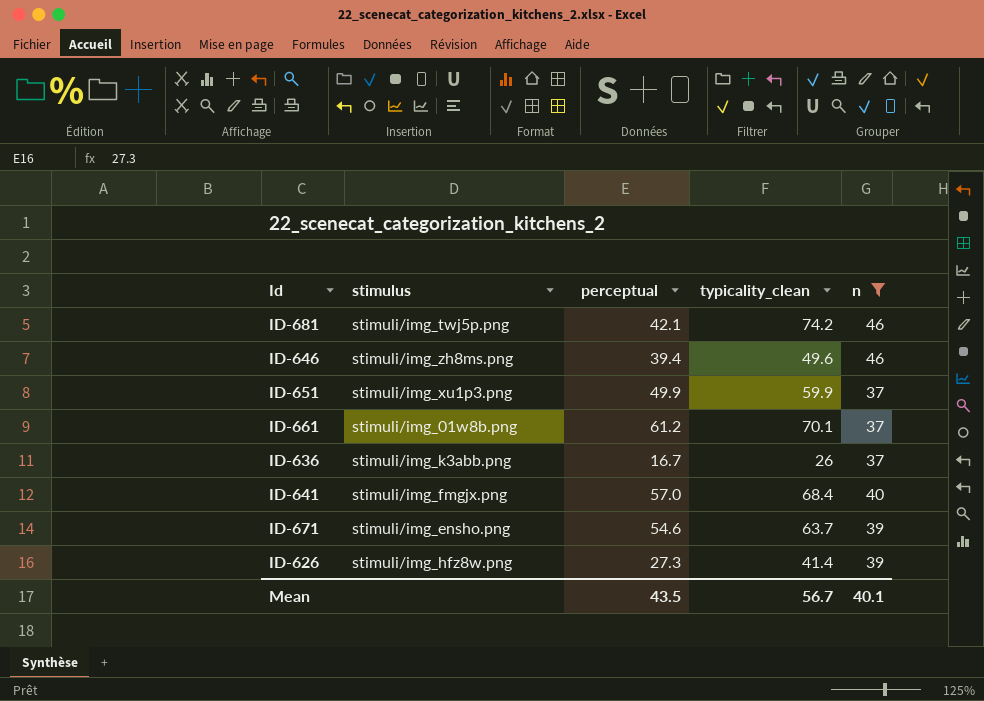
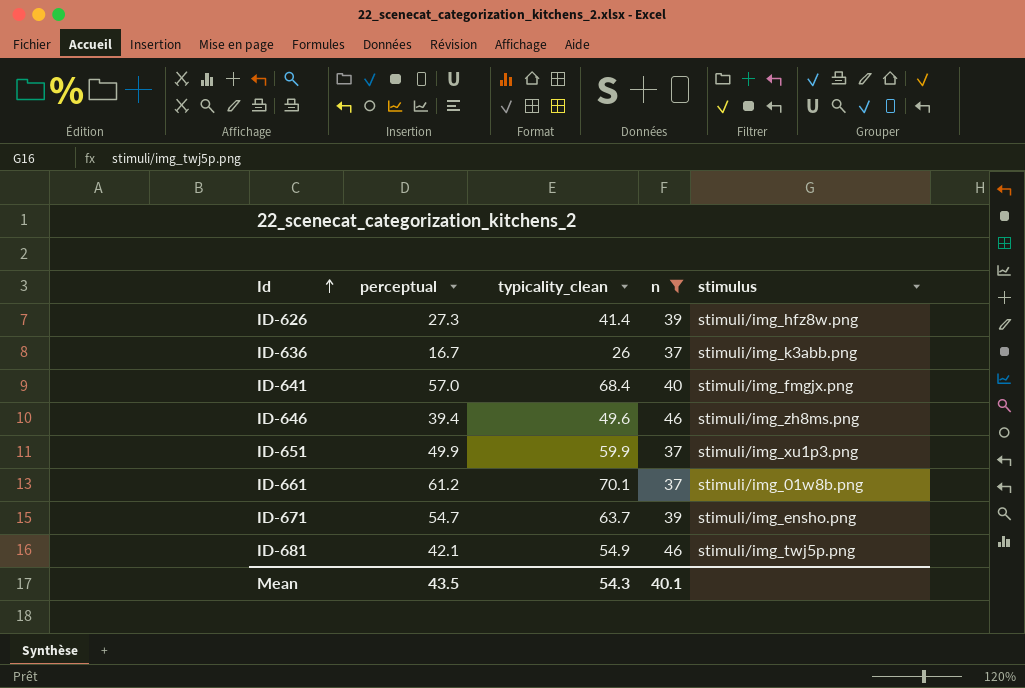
row order: none -> Id ascending
column stimulus | position: 2 -> 5
ID-671 | perceptual: 54.6 -> 54.7
ID-681 | typicality_clean: 74.2 -> 54.9
Mean | typicality_clean: 56.7 -> 54.3

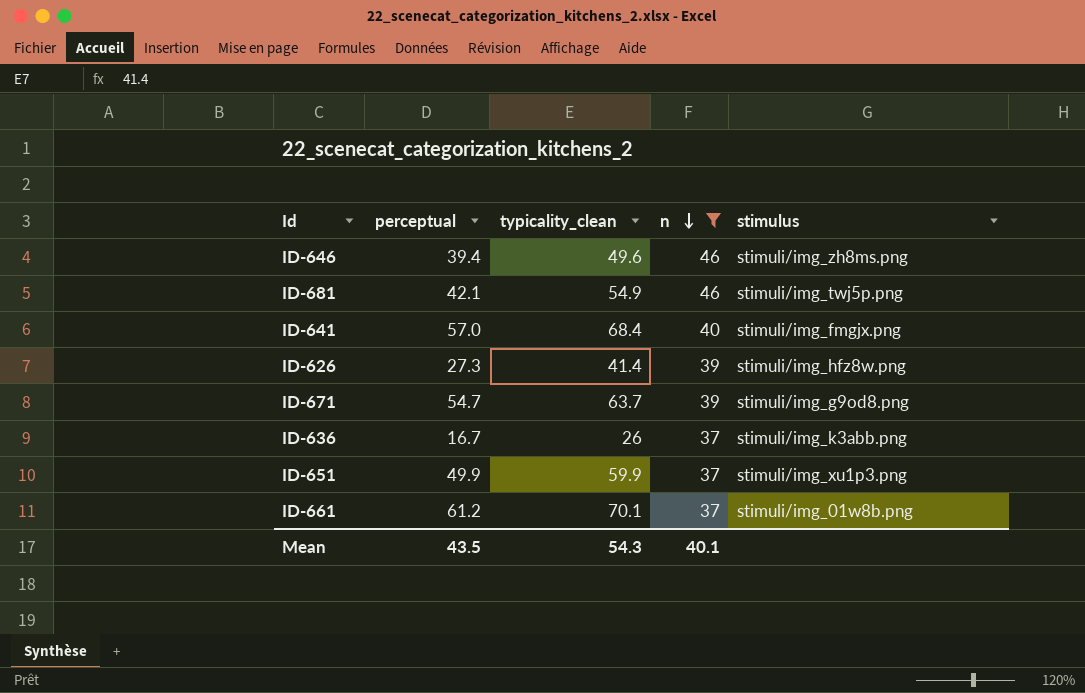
row order: Id ascending -> n descending
ID-671 | stimulus: stimuli/img_ensho.png -> stimuli/img_g9od8.png

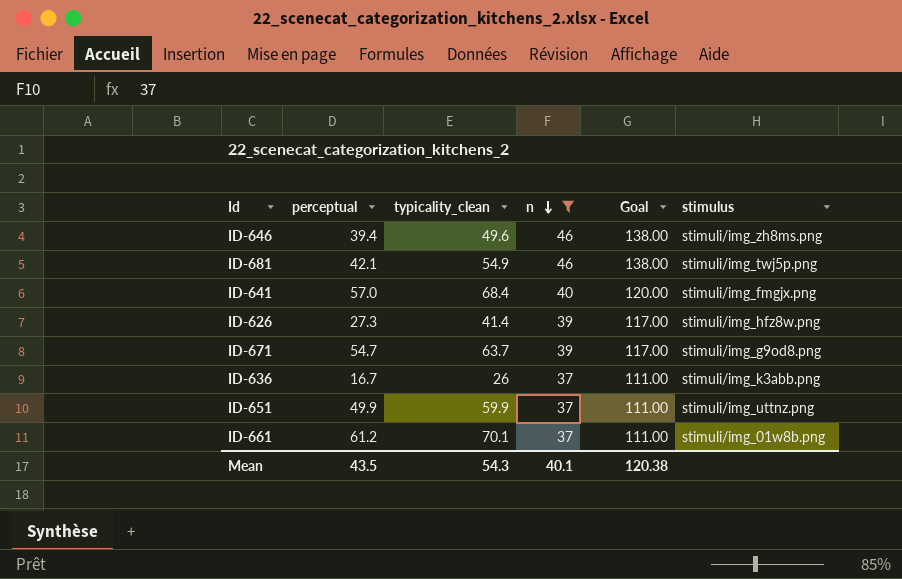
column Goal | formula: none -> [n] * 3
ID-651 | stimulus: stimuli/img_xu1p3.png -> stimuli/img_uttnz.png

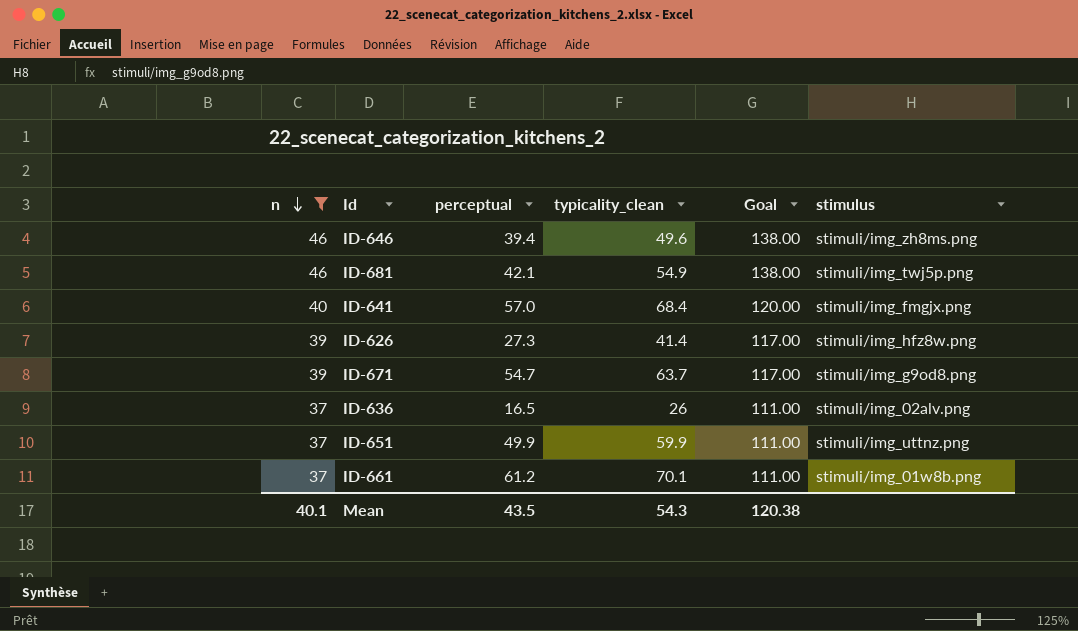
column n | position: 4 -> 1
ID-636 | perceptual: 16.7 -> 16.5
ID-636 | stimulus: stimuli/img_k3abb.png -> stimuli/img_02alv.png

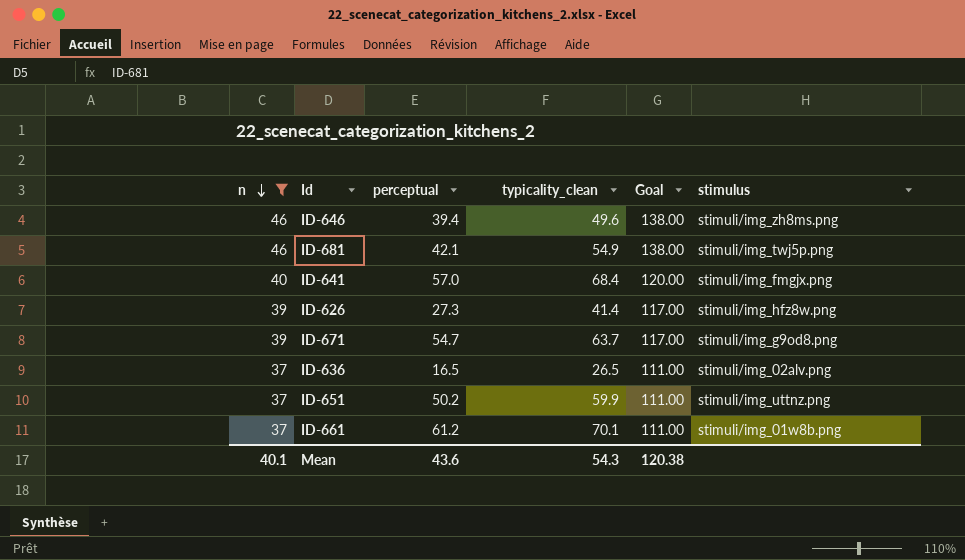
ID-636 | typicality_clean: 26 -> 26.5
ID-651 | perceptual: 49.9 -> 50.2
Mean | perceptual: 43.5 -> 43.6

